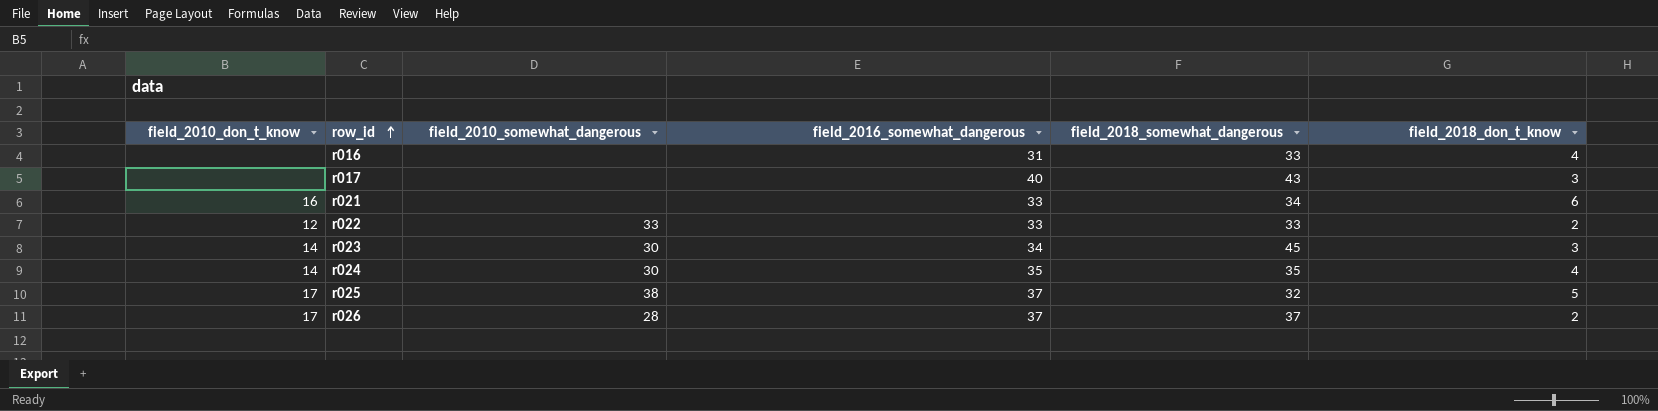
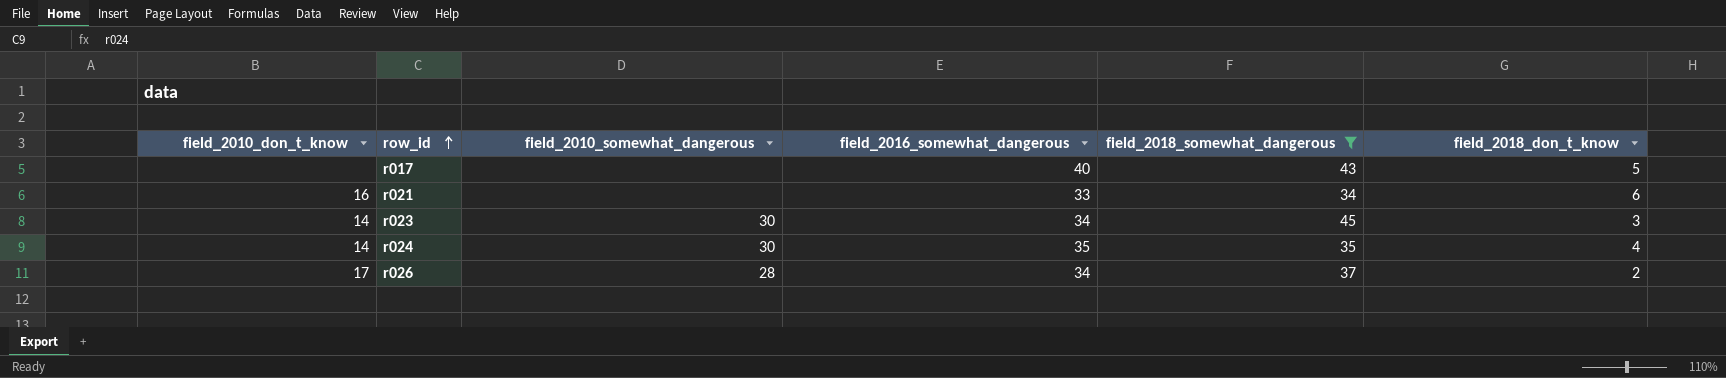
filter: none -> field_2018_somewhat_dangerous >= 34
r017 | field_2018_don_t_know: 3 -> 5
r026 | field_2016_somewhat_dangerous: 37 -> 34

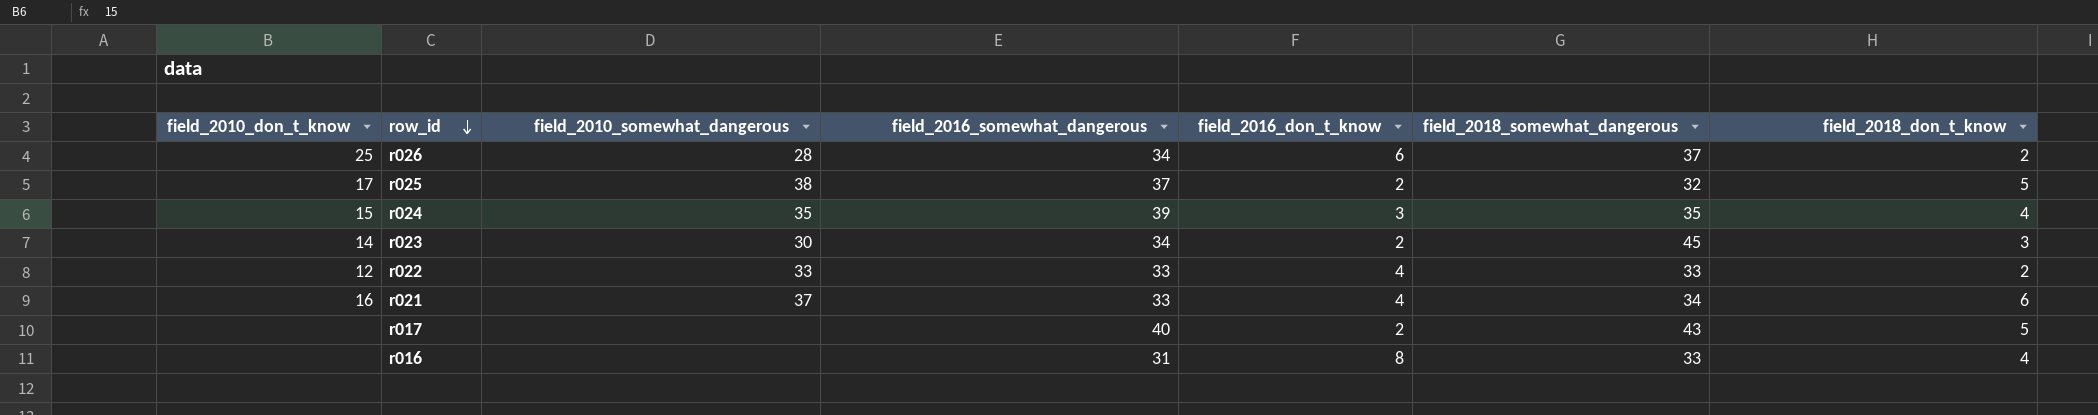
filter: field_2018_somewhat_dangerous >= 34 -> none
row order: row_id ascending -> row_id descending
column field_2016_don_t_know | position: none -> 5
r026 | field_2010_don_t_know: 17 -> 25
r024 | field_2010_don_t_know: 14 -> 15
r024 | field_2010_somewhat_dangerous: 30 -> 35
r024 | field_2016_somewhat_dangerous: 35 -> 39
r021 | field_2010_somewhat_dangerous: none -> 37

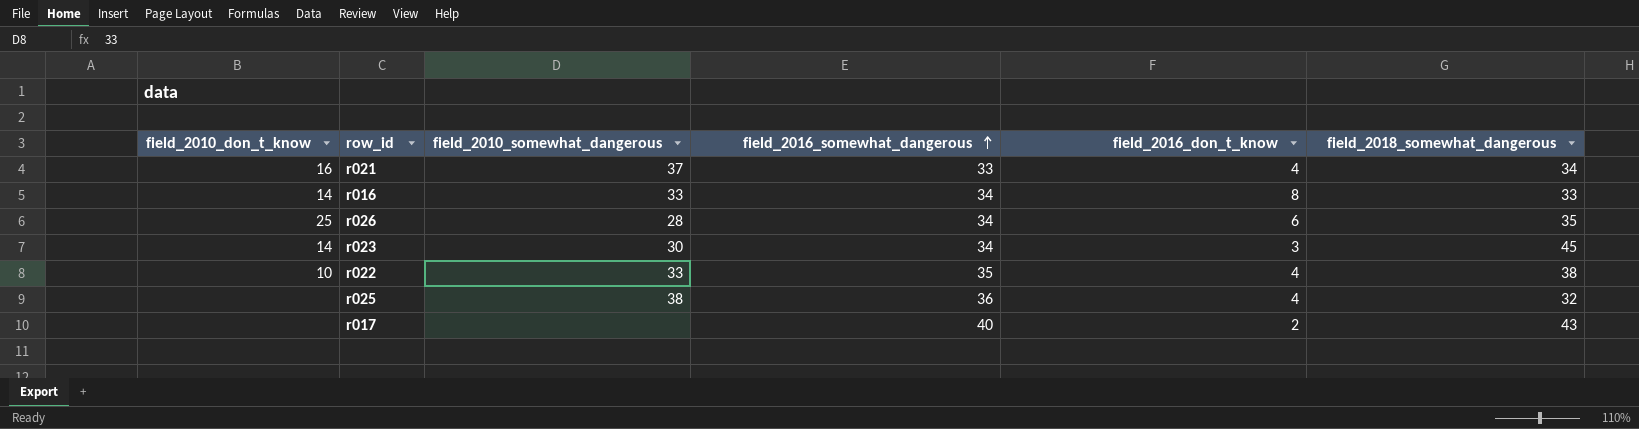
row order: row_id descending -> field_2016_somewhat_dangerous ascending
column field_2018_don_t_know | position: 7 -> none
row r024: 15 | 35 | 39 | 3 | 35 | 4 -> none
r016 | field_2010_don_t_know: none -> 14
r016 | field_2010_somewhat_dangerous: none -> 33
r016 | field_2016_somewhat_dangerous: 31 -> 34
r026 | field_2018_somewhat_dangerous: 37 -> 35
r023 | field_2016_don_t_know: 2 -> 3
r022 | field_2010_don_t_know: 12 -> 10
r022 | field_2016_somewhat_dangerous: 33 -> 35
r022 | field_2018_somewhat_dangerous: 33 -> 38
r025 | field_2010_don_t_know: 17 -> none
r025 | field_2016_somewhat_dangerous: 37 -> 36
r025 | field_2016_don_t_know: 2 -> 4

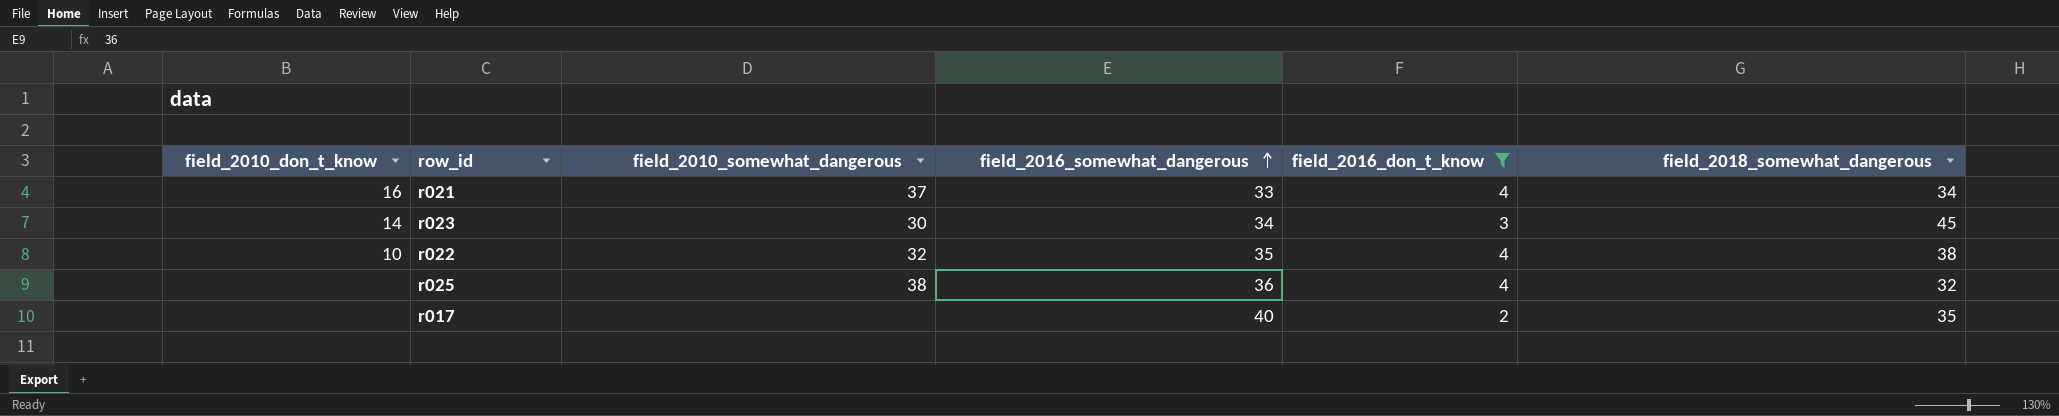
filter: none -> field_2016_don_t_know <= 4
r022 | field_2010_somewhat_dangerous: 33 -> 32
r017 | field_2018_somewhat_dangerous: 43 -> 35

